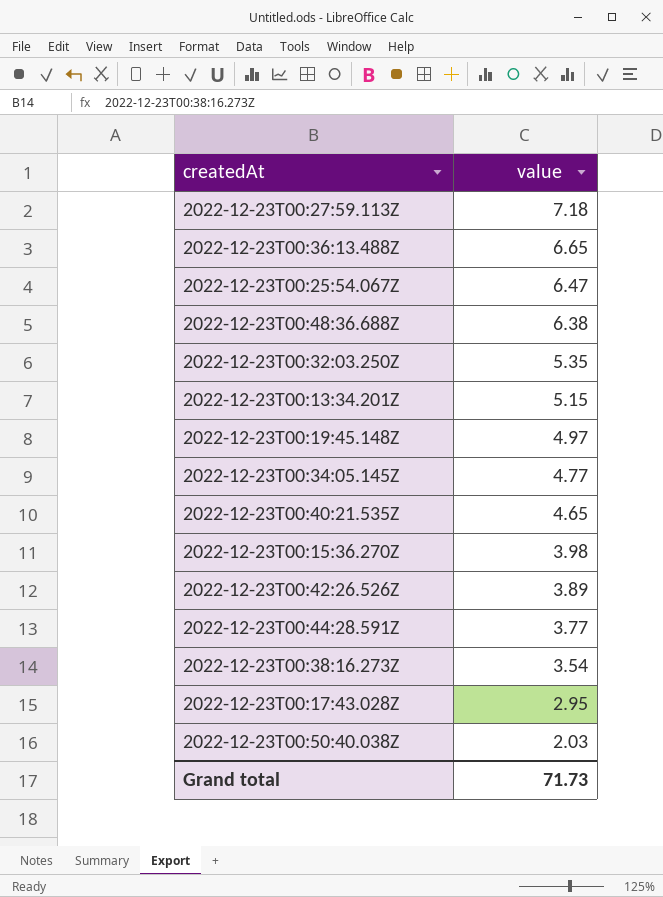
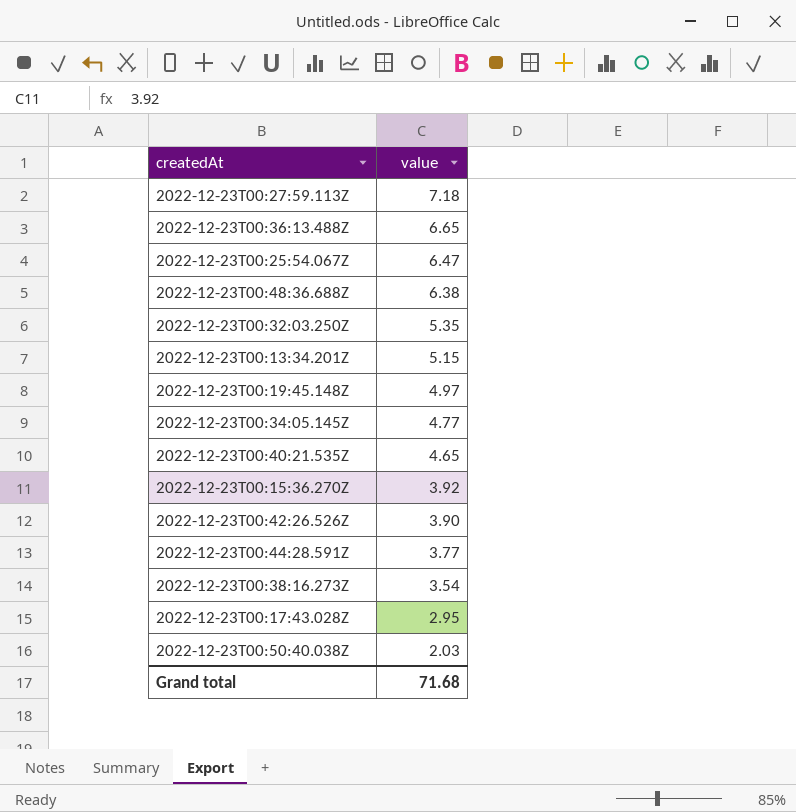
2022-12-23T00:15:36.270Z | value: 3.98 -> 3.92
2022-12-23T00:42:26.526Z | value: 3.89 -> 3.90
Grand total | value: 71.73 -> 71.68

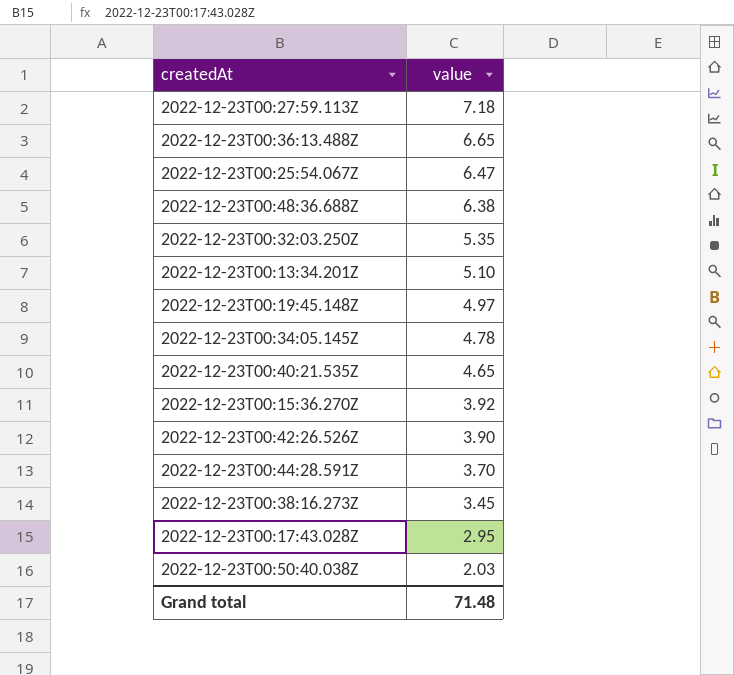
2022-12-23T00:13:34.201Z | value: 5.15 -> 5.10
2022-12-23T00:34:05.145Z | value: 4.77 -> 4.78
2022-12-23T00:44:28.591Z | value: 3.77 -> 3.70
2022-12-23T00:38:16.273Z | value: 3.54 -> 3.45
Grand total | value: 71.68 -> 71.48

